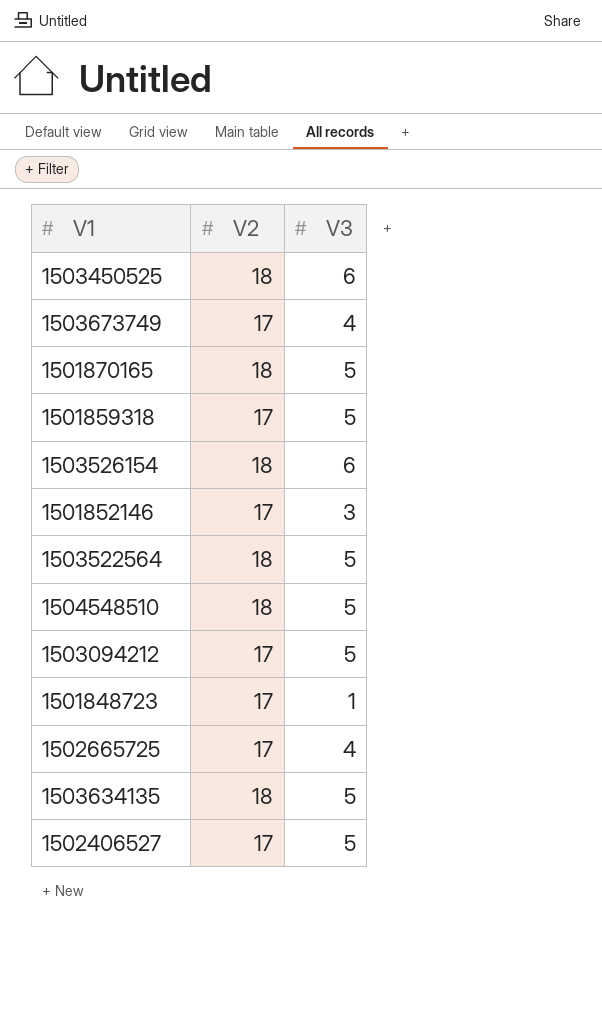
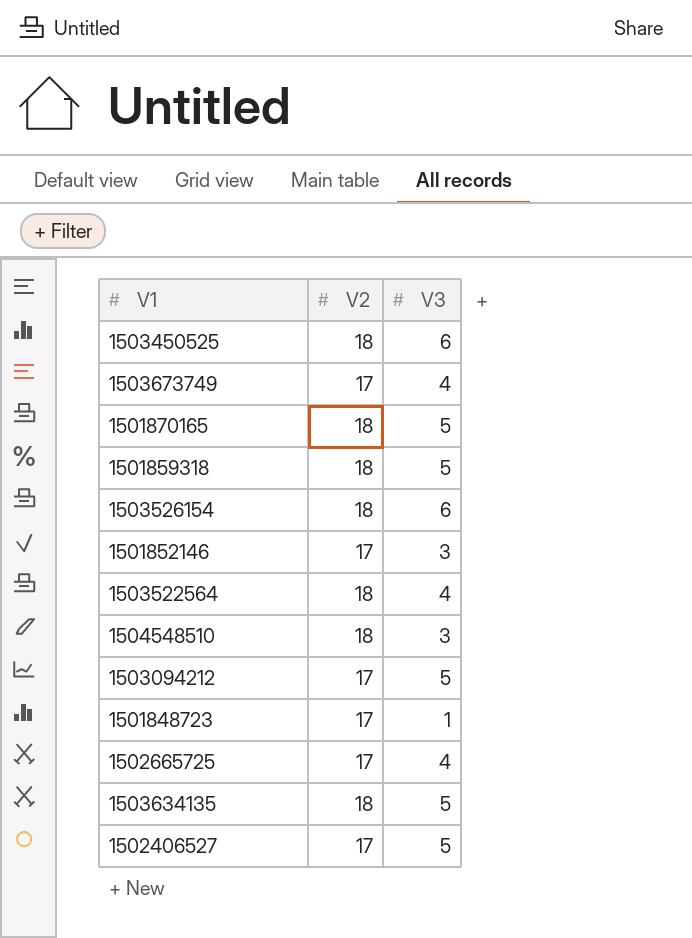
1501859318 | V2: 17 -> 18
1503522564 | V3: 5 -> 4
1504548510 | V3: 5 -> 3

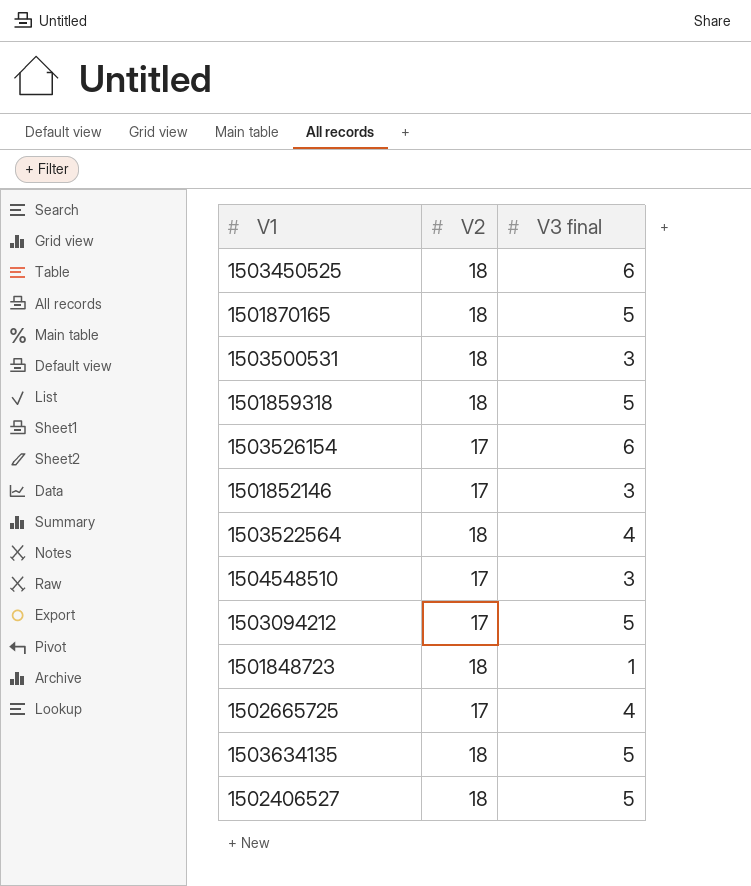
column name: V3 -> V3 final
row 1503673749: 17 | 4 -> none
row 1503500531: none -> 18 | 3
1503526154 | V2: 18 -> 17
1504548510 | V2: 18 -> 17
1501848723 | V2: 17 -> 18
1502406527 | V2: 17 -> 18

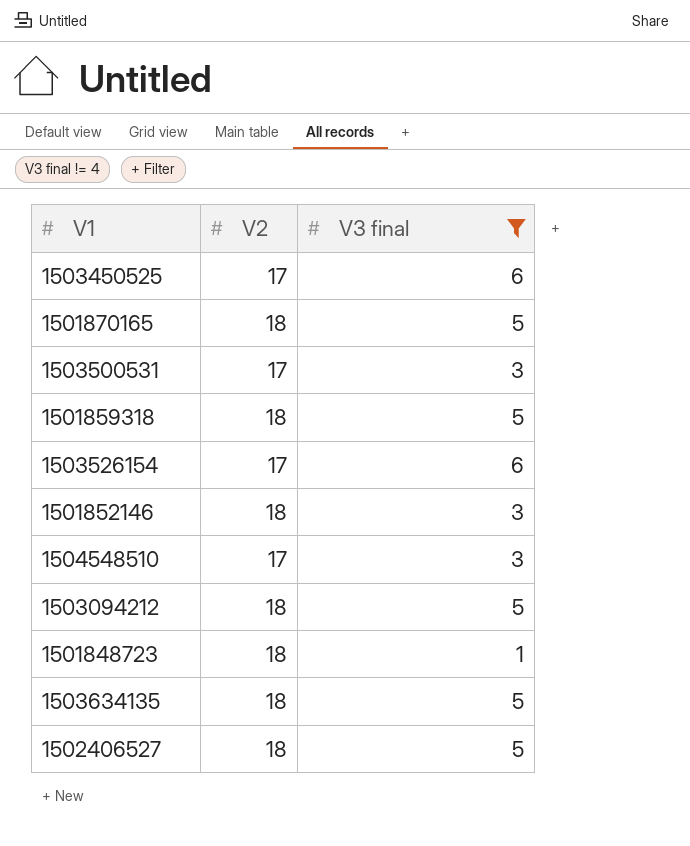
filter: none -> V3 final != 4
1503450525 | V2: 18 -> 17
1503500531 | V2: 18 -> 17
1501852146 | V2: 17 -> 18
1503094212 | V2: 17 -> 18

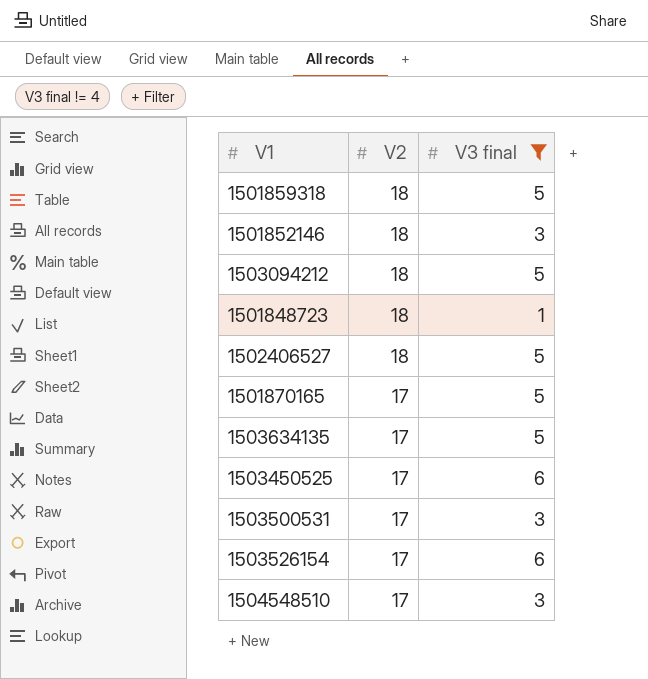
row order: none -> V2 descending
1501870165 | V2: 18 -> 17
1503634135 | V2: 18 -> 17

